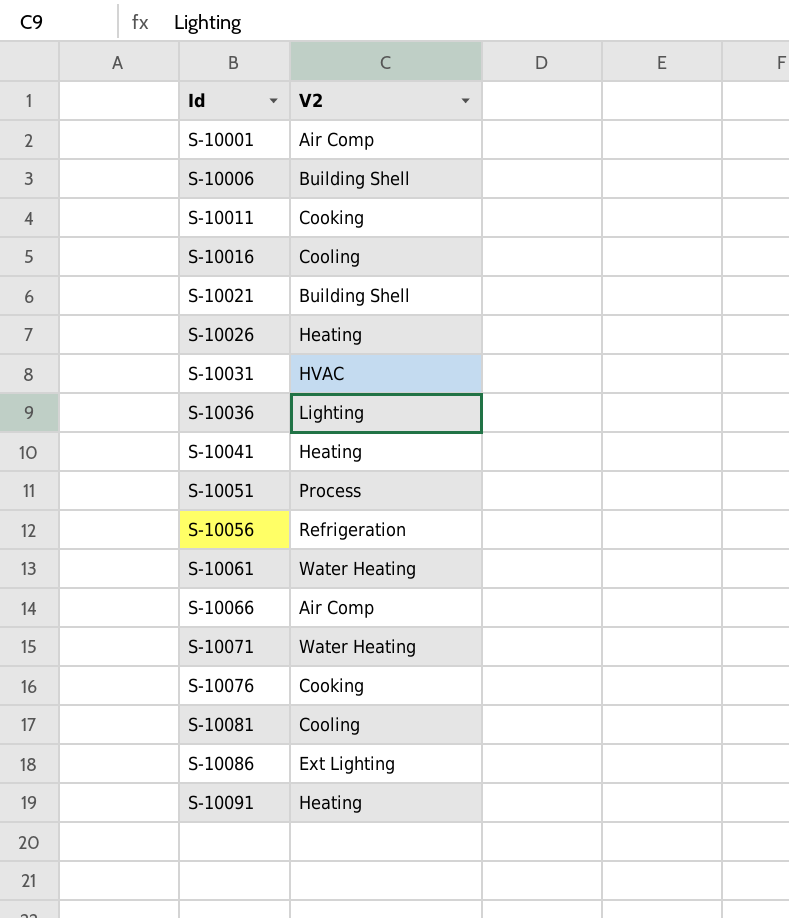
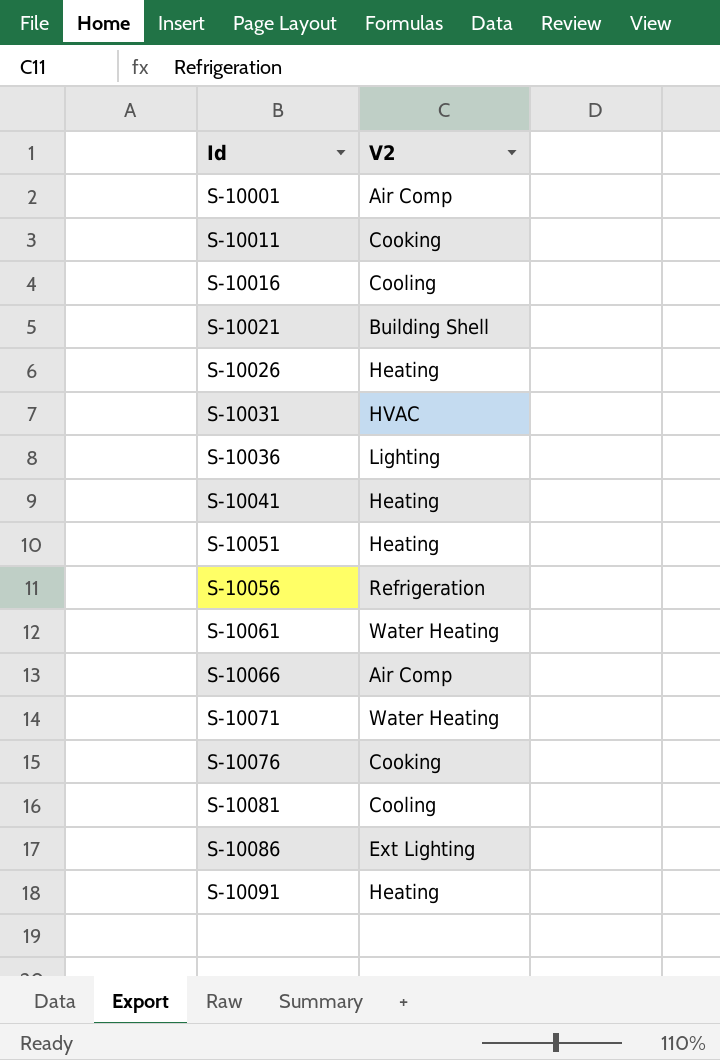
row S-10006: Building Shell -> none
S-10051 | V2: Process -> Heating

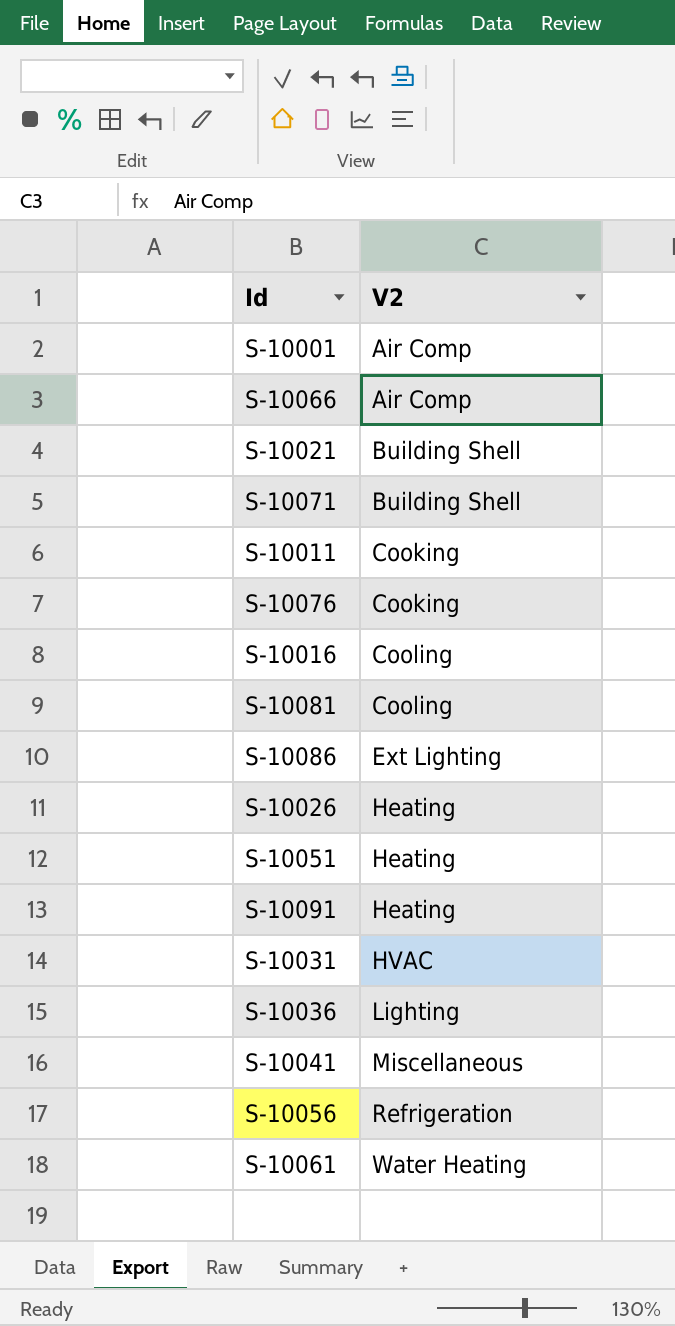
row order: Id ascending -> V2 ascending
S-10071 | V2: Water Heating -> Building Shell
S-10041 | V2: Heating -> Miscellaneous

